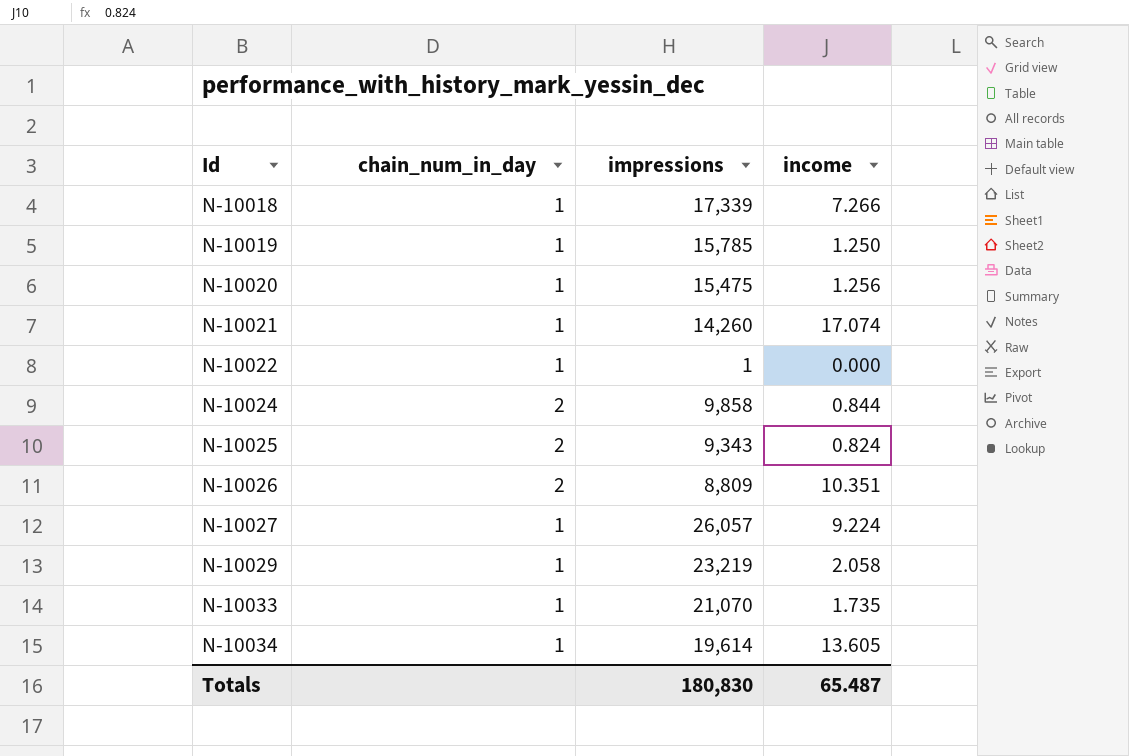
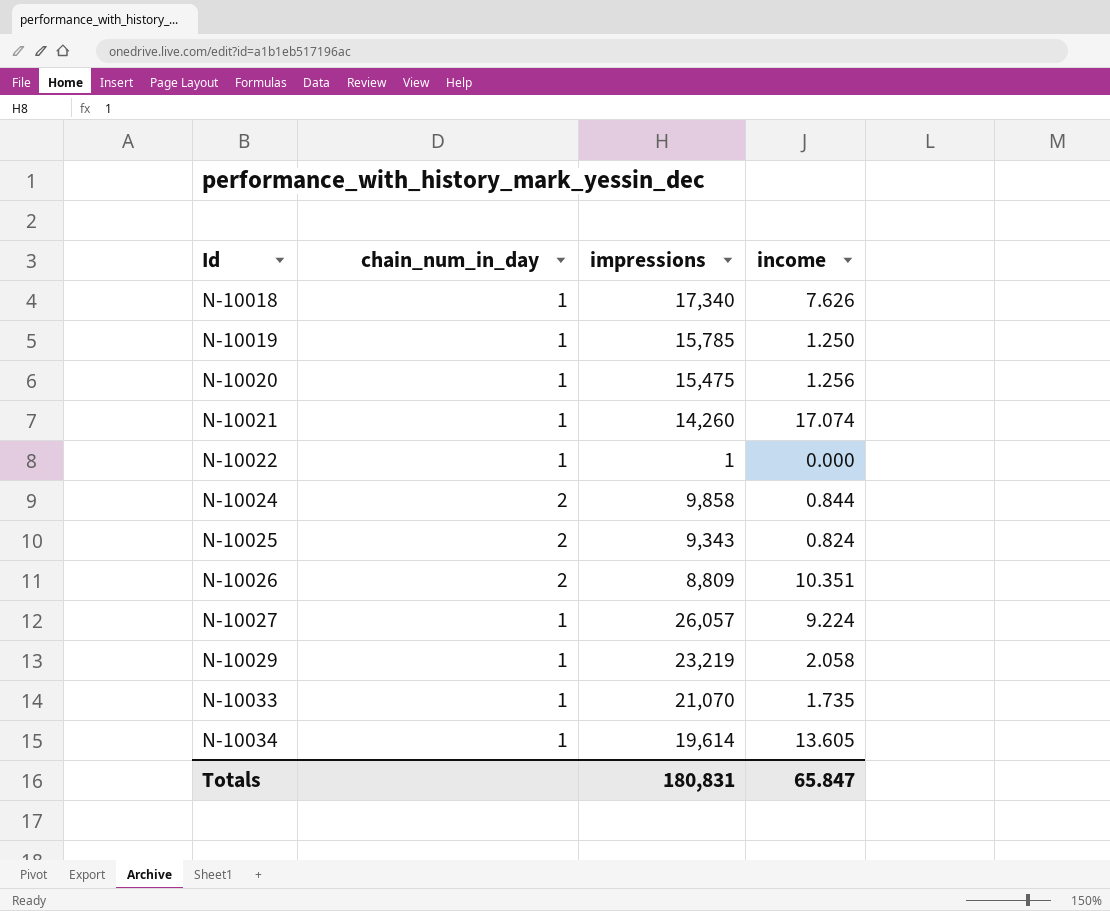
N-10018 | impressions: 17,339 -> 17,340
N-10018 | income: 7.266 -> 7.626
Totals | impressions: 180,830 -> 180,831
Totals | income: 65.487 -> 65.847

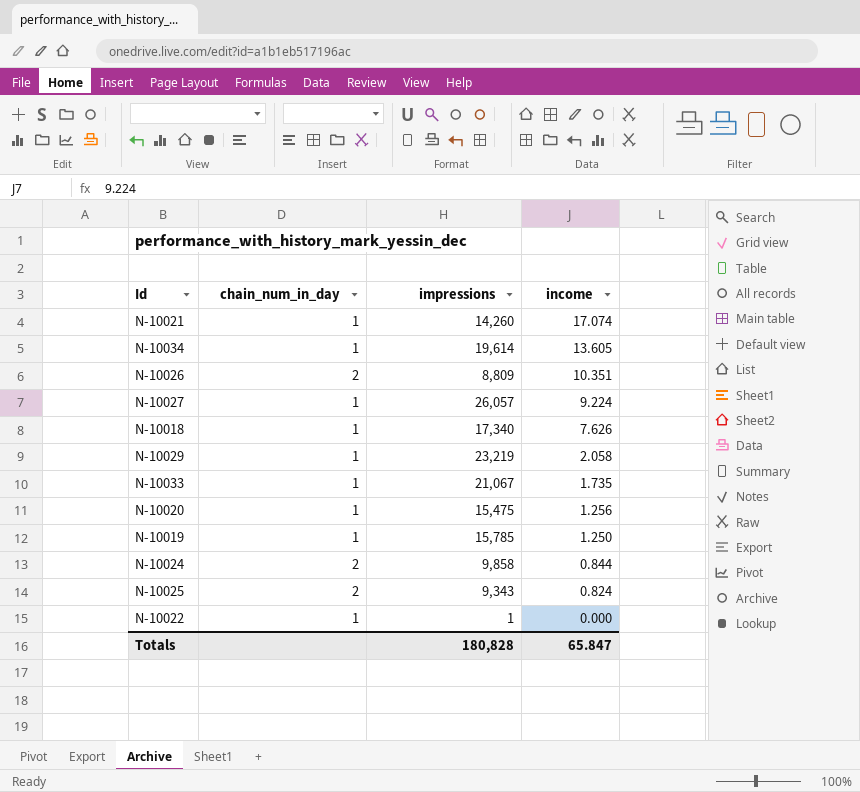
row order: Id ascending -> income descending
N-10033 | impressions: 21,070 -> 21,067
Totals | impressions: 180,831 -> 180,828

